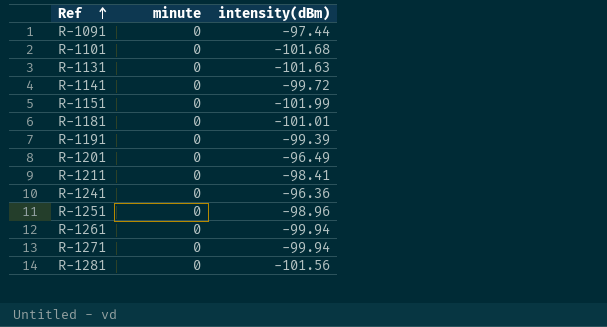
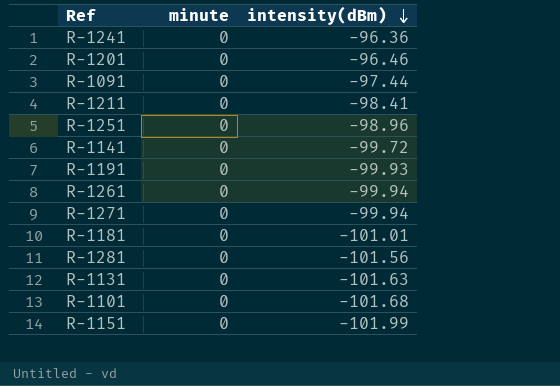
row order: Ref ascending -> intensity(dBm) descending
R-1201 | intensity(dBm): -96.49 -> -96.46
R-1191 | intensity(dBm): -99.39 -> -99.93

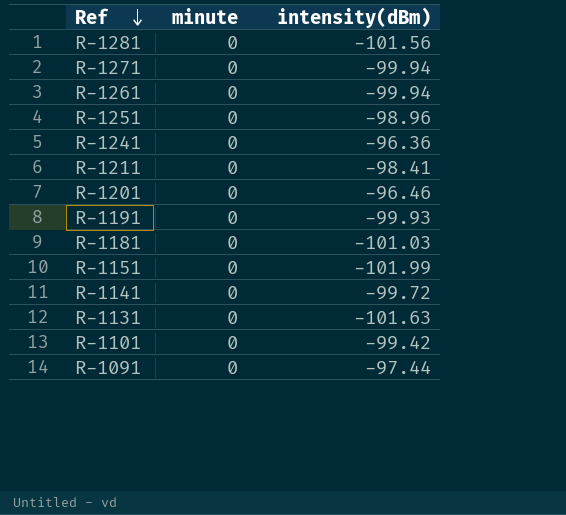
row order: intensity(dBm) descending -> Ref descending
R-1181 | intensity(dBm): -101.01 -> -101.03
R-1101 | intensity(dBm): -101.68 -> -99.42

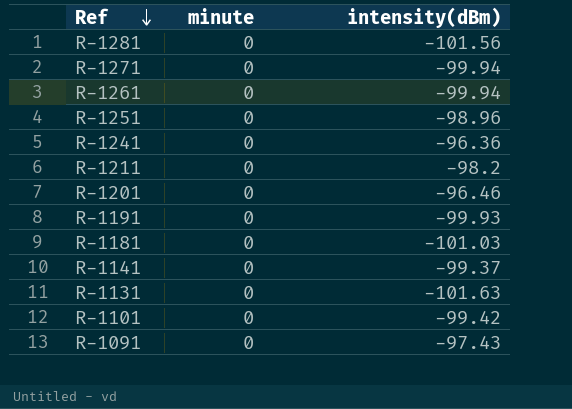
row R-1151: 0 | -101.99 -> none
R-1211 | intensity(dBm): -98.41 -> -98.2
R-1141 | intensity(dBm): -99.72 -> -99.37
R-1091 | intensity(dBm): -97.44 -> -97.43

